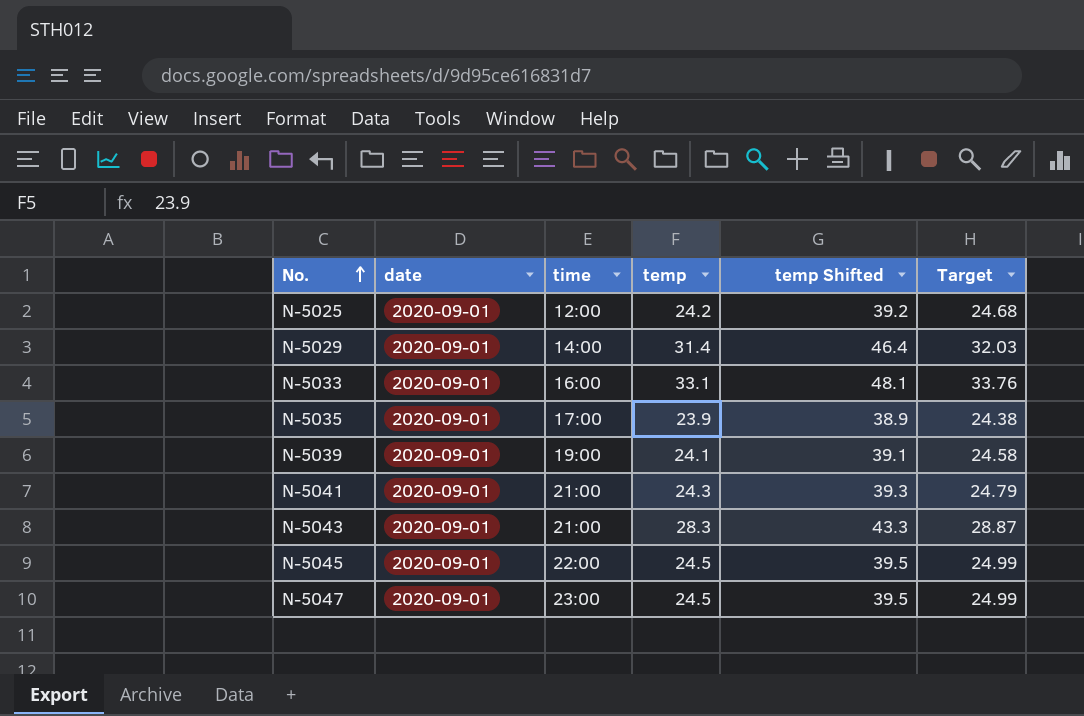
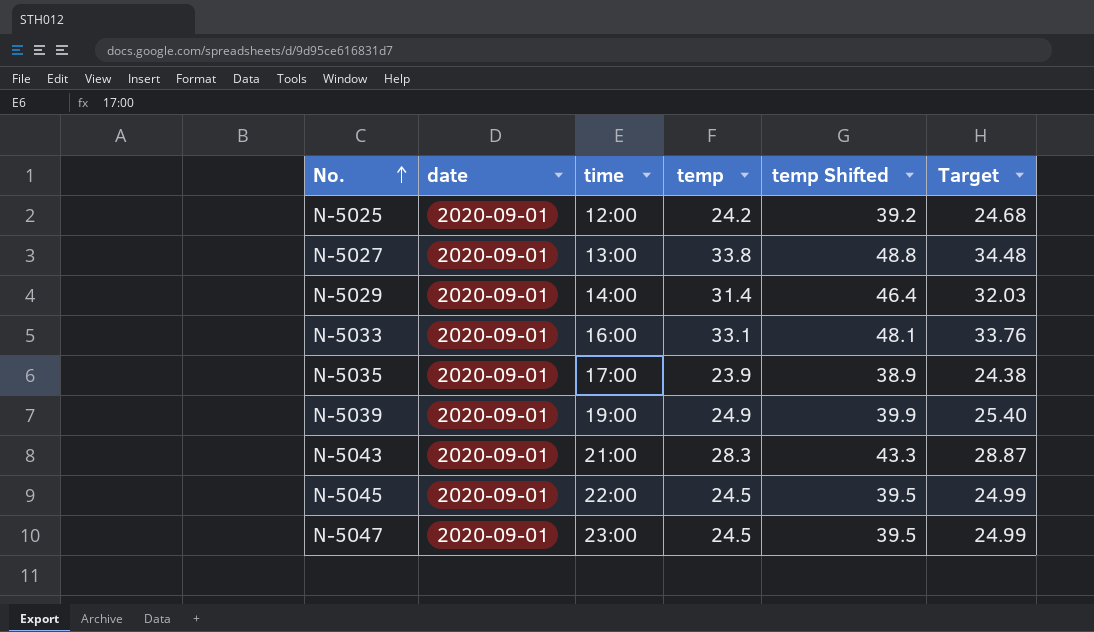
row N-5041: 2020-09-01 | 21:00 | 24.3 | 39.3 | 24.79 -> none
row N-5027: none -> 2020-09-01 | 13:00 | 33.8 | 48.8 | 34.48
N-5039 | temp: 24.1 -> 24.9
N-5039 | temp Shifted: 39.1 -> 39.9
N-5039 | Target: 24.58 -> 25.40

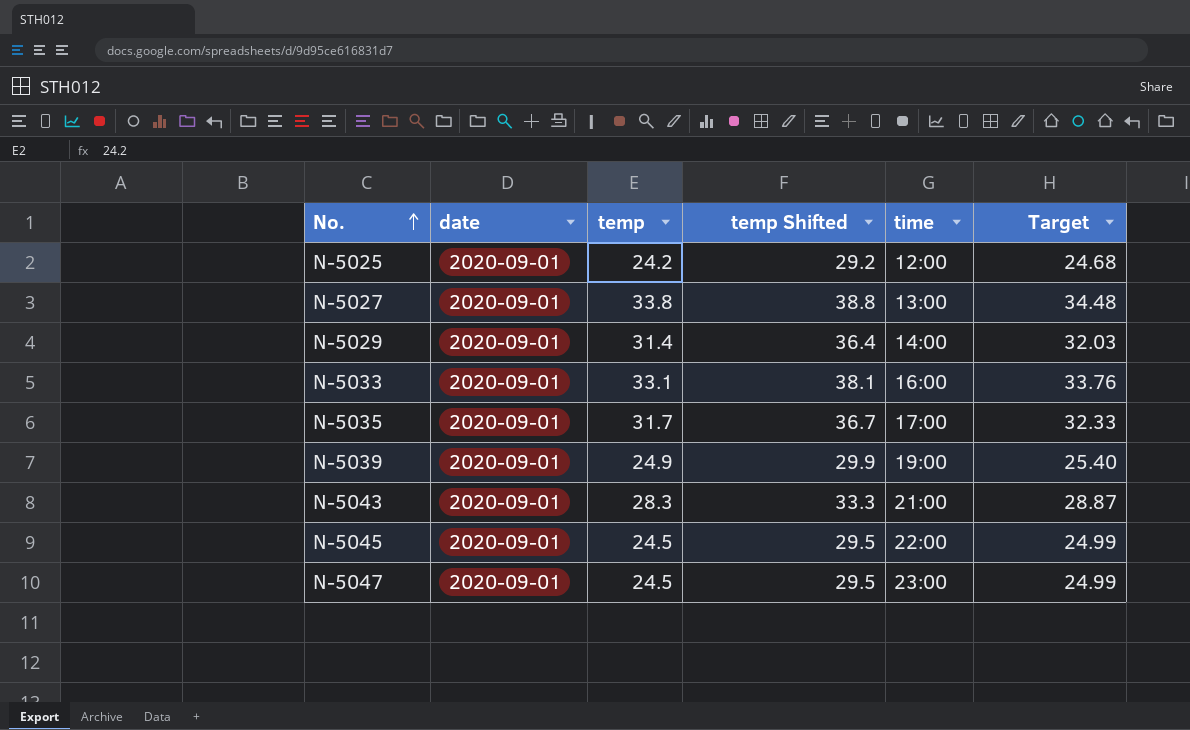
column temp Shifted | formula: [temp] + 15 -> [temp] + 5
column time | position: 3 -> 5
N-5035 | temp: 23.9 -> 31.7
N-5035 | Target: 24.38 -> 32.33

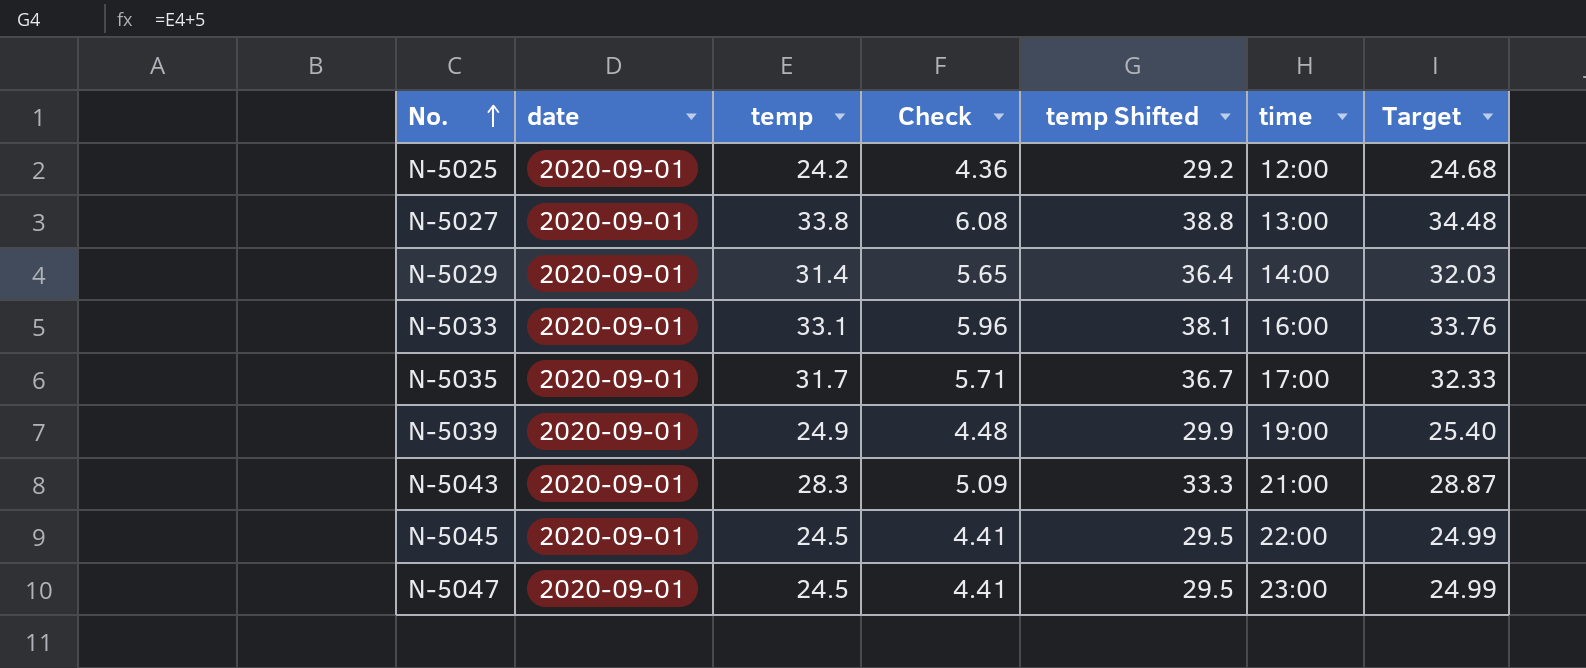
column Check | formula: none -> [temp] * 0.18

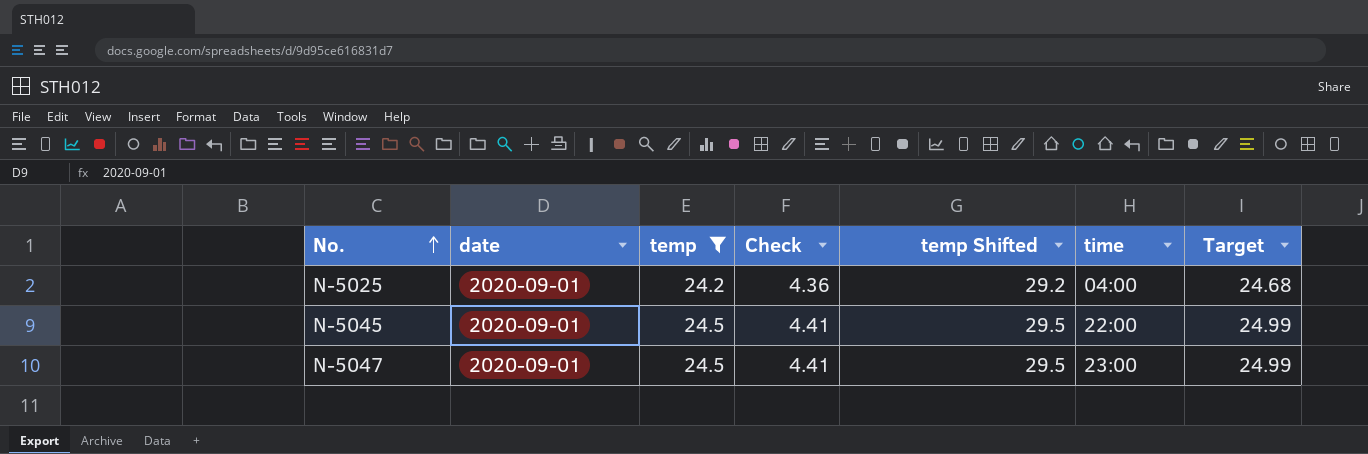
filter: none -> temp <= 24.5
N-5025 | time: 12:00 -> 04:00

